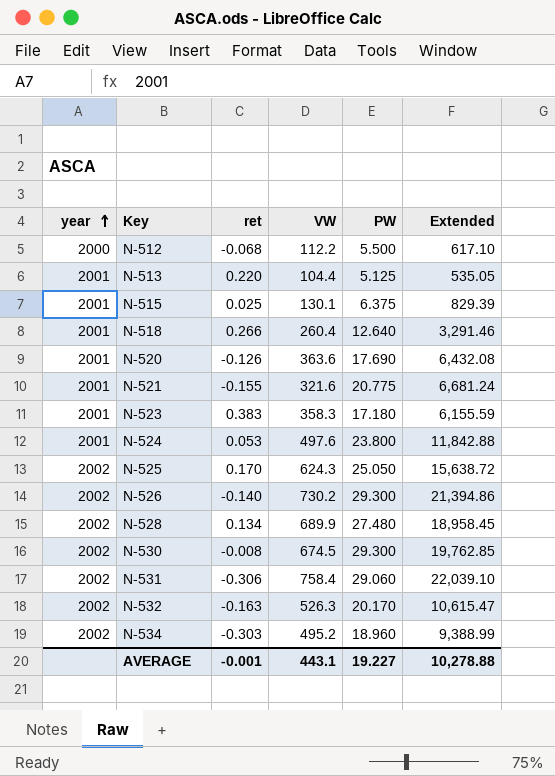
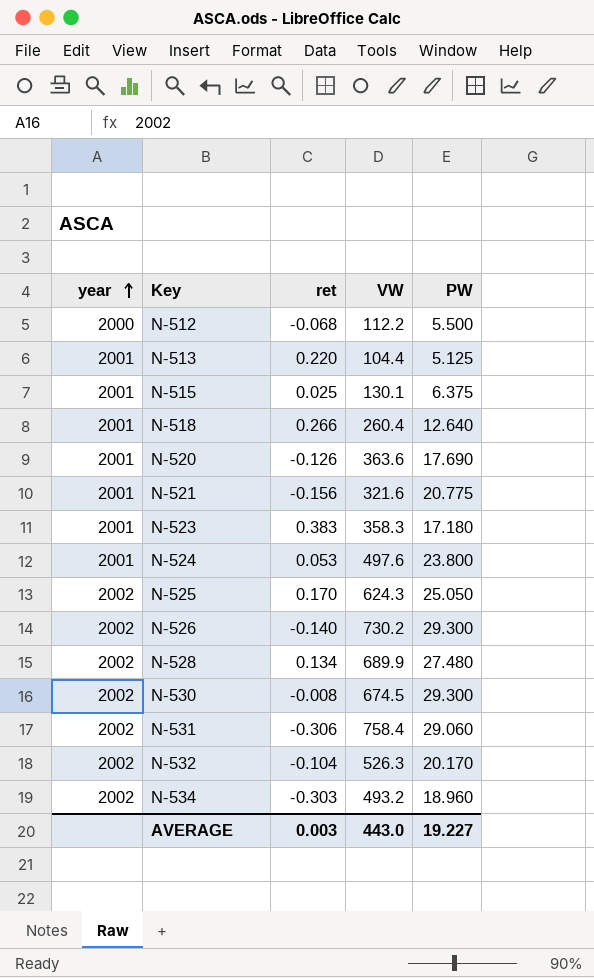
column Extended | formula: [VW] * [PW] -> none
N-521 | ret: -0.155 -> -0.156
N-532 | ret: -0.163 -> -0.104
N-534 | VW: 495.2 -> 493.2
AVERAGE | ret: -0.001 -> 0.003
AVERAGE | VW: 443.1 -> 443.0

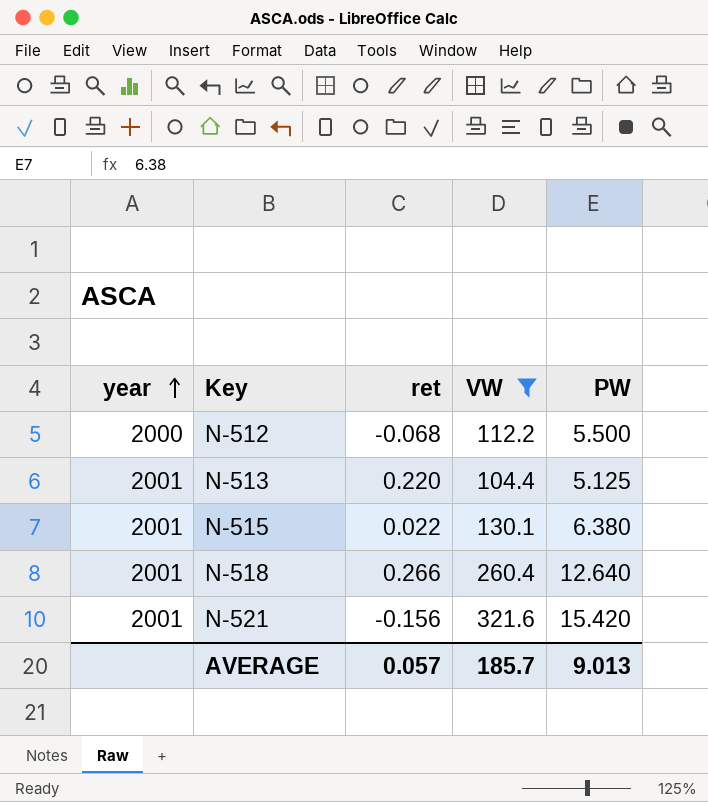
filter: none -> VW <= 321.6
N-515 | ret: 0.025 -> 0.022
N-515 | PW: 6.375 -> 6.380
N-521 | PW: 20.775 -> 15.420
AVERAGE | ret: 0.003 -> 0.057
AVERAGE | VW: 443.0 -> 185.7
AVERAGE | PW: 19.227 -> 9.013

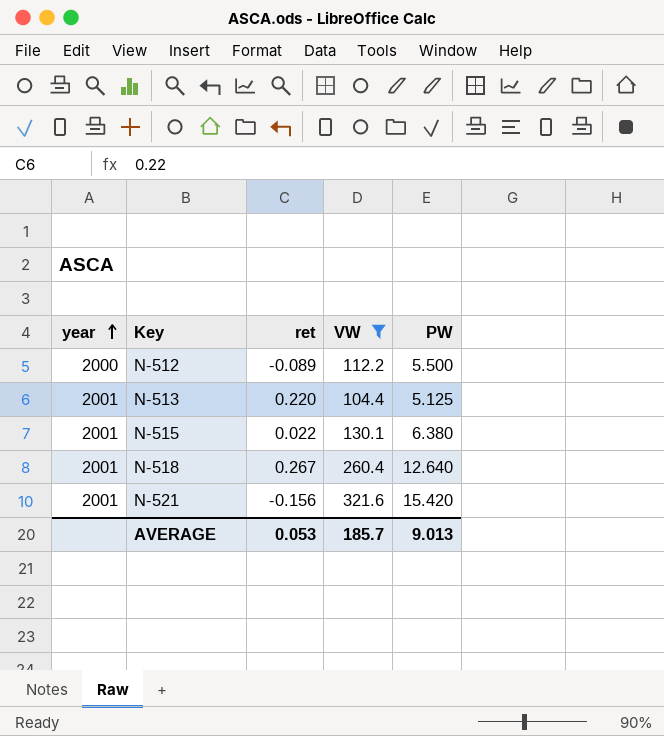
N-512 | ret: -0.068 -> -0.089
N-518 | ret: 0.266 -> 0.267
AVERAGE | ret: 0.057 -> 0.053

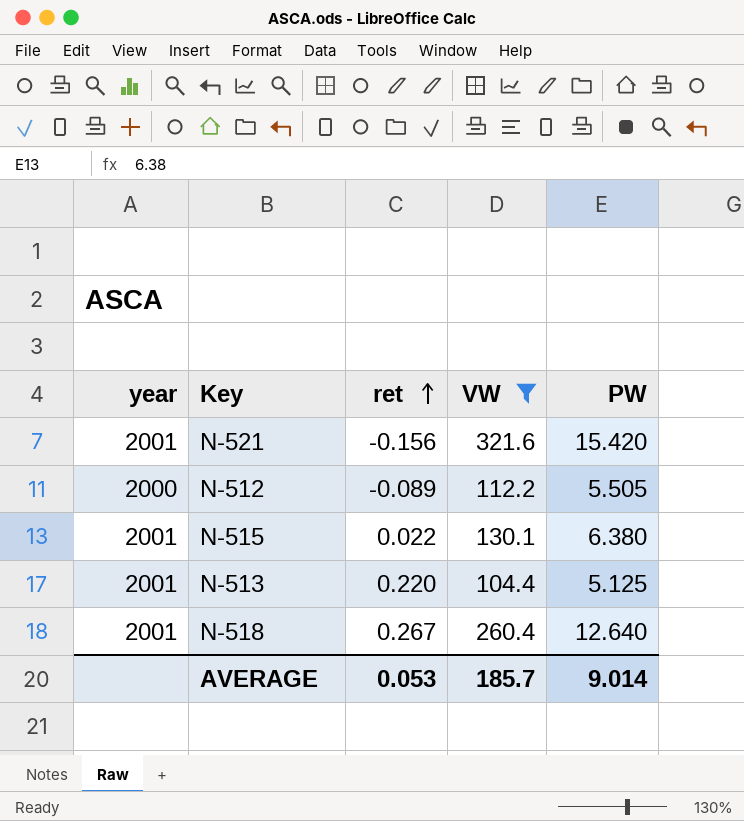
row order: year ascending -> ret ascending
N-512 | PW: 5.500 -> 5.505
AVERAGE | PW: 9.013 -> 9.014

